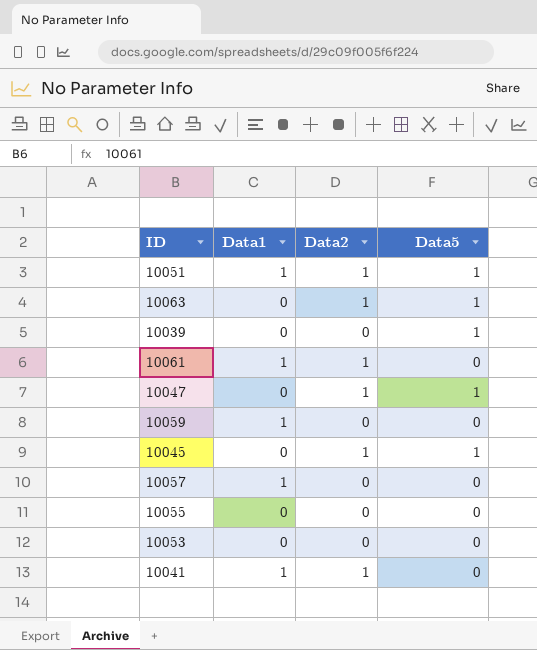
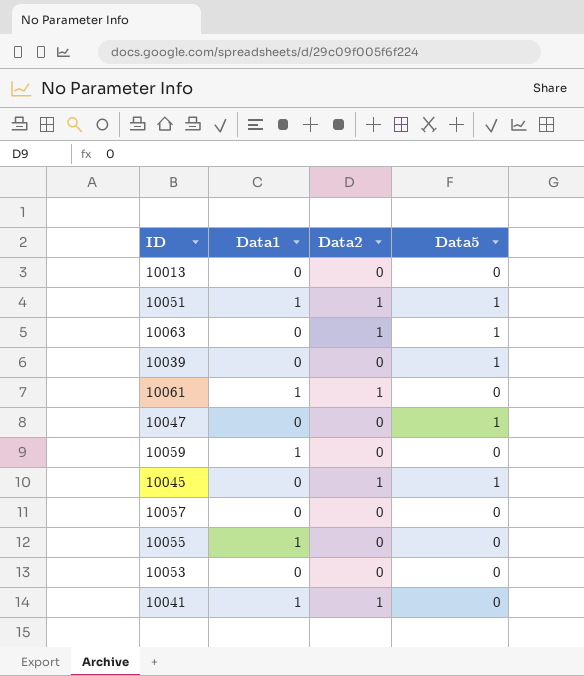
row 10013: none -> 0 | 0 | 0
10047 | Data2: 1 -> 0
10057 | Data1: 1 -> 0
10055 | Data1: 0 -> 1

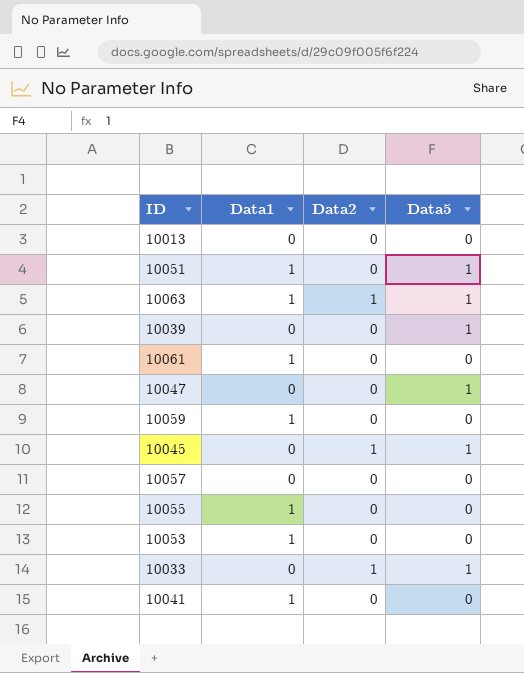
10051 | Data2: 1 -> 0
10063 | Data1: 0 -> 1
10061 | Data2: 1 -> 0
10053 | Data1: 0 -> 1
row 10033: none -> 0 | 1 | 1
10041 | Data2: 1 -> 0

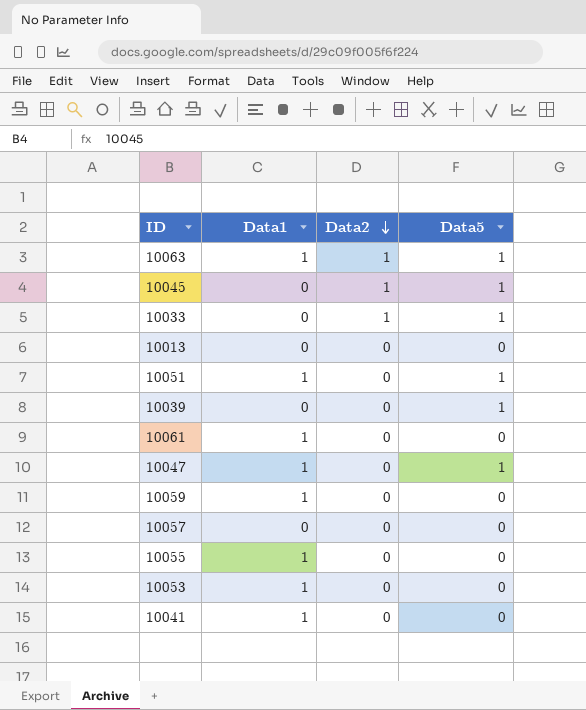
row order: none -> Data2 descending
10047 | Data1: 0 -> 1

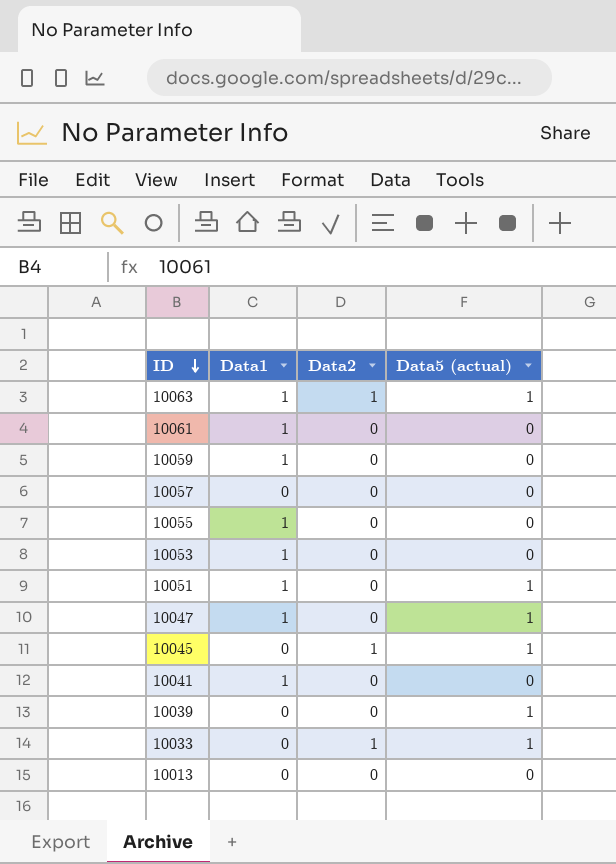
row order: Data2 descending -> ID descending
column name: Data5 -> Data5 (actual)

